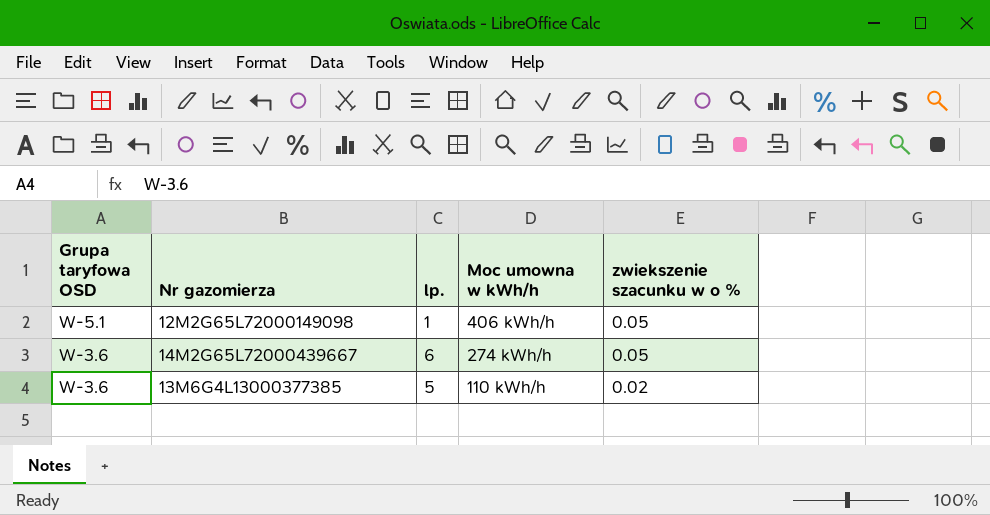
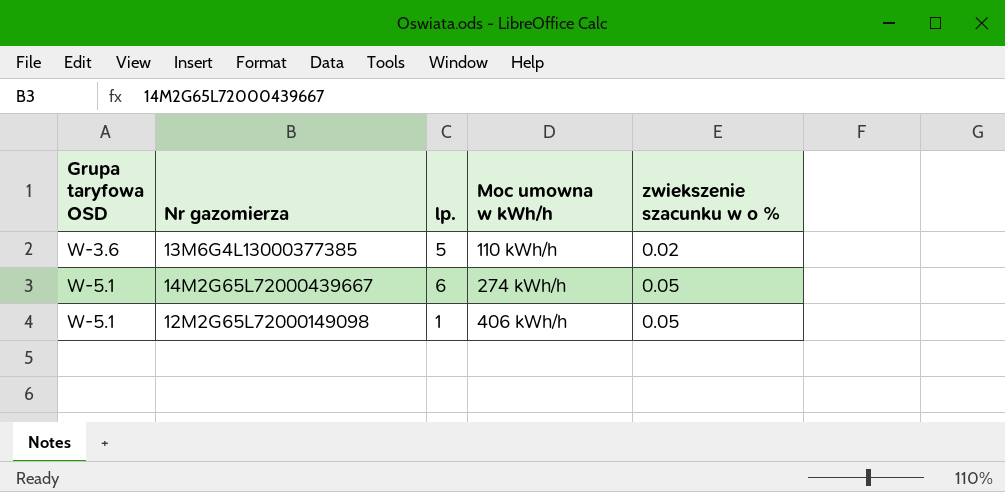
row order: Grupa taryfowa OSD descending -> Grupa taryfowa OSD ascending
14M2G65L72000439667 | Grupa taryfowa OSD: W-3.6 -> W-5.1

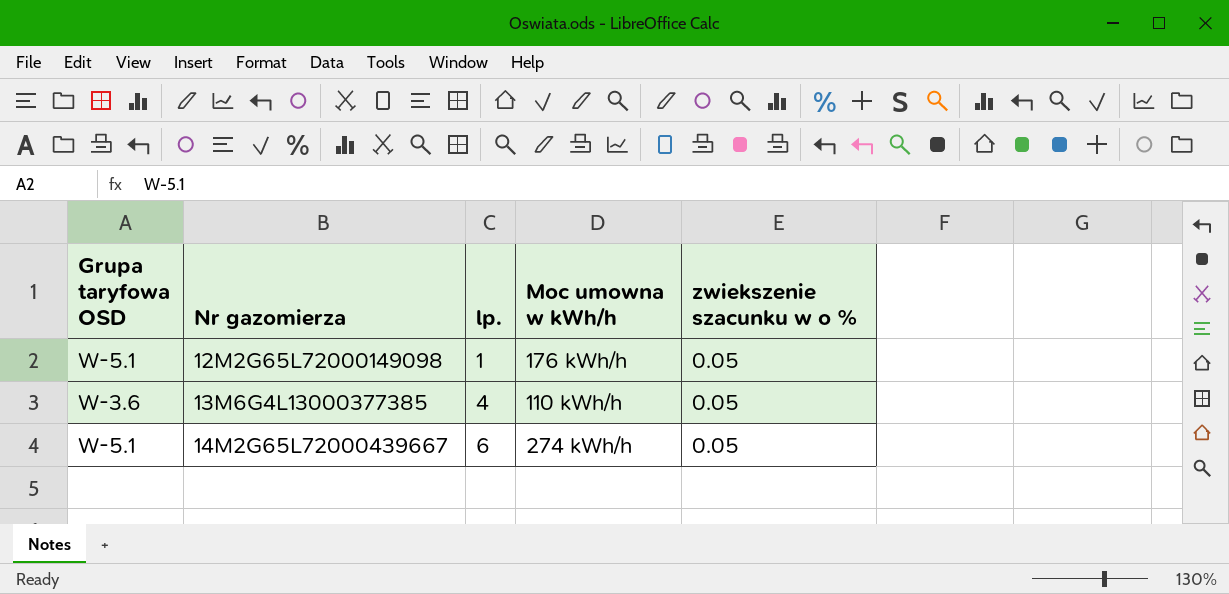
row order: Grupa taryfowa OSD ascending -> Nr gazomierza ascending
12M2G65L72000149098 | Moc umowna w kWh/h: 406 kWh/h -> 176 kWh/h
13M6G4L13000377385 | lp.: 5 -> 4
13M6G4L13000377385 | zwiekszenie szacunku w o %: 0.02 -> 0.05

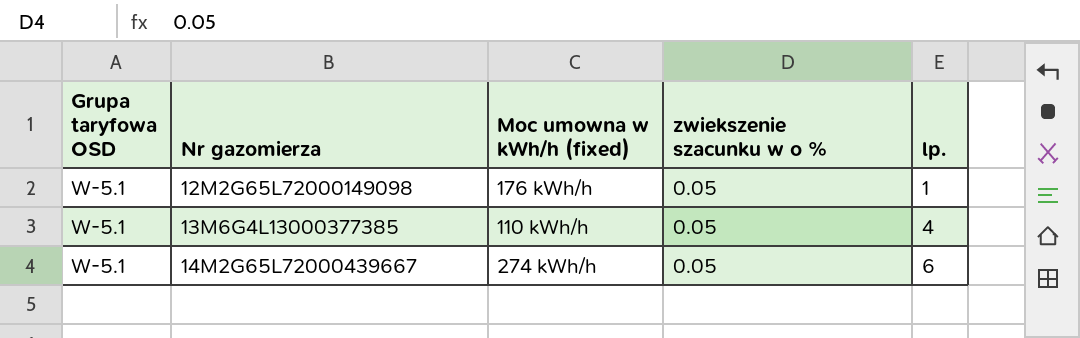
column name: Moc umowna w kWh/h -> Moc umowna w kWh/h (fixed)
column lp. | position: 3 -> 5
13M6G4L13000377385 | Grupa taryfowa OSD: W-3.6 -> W-5.1

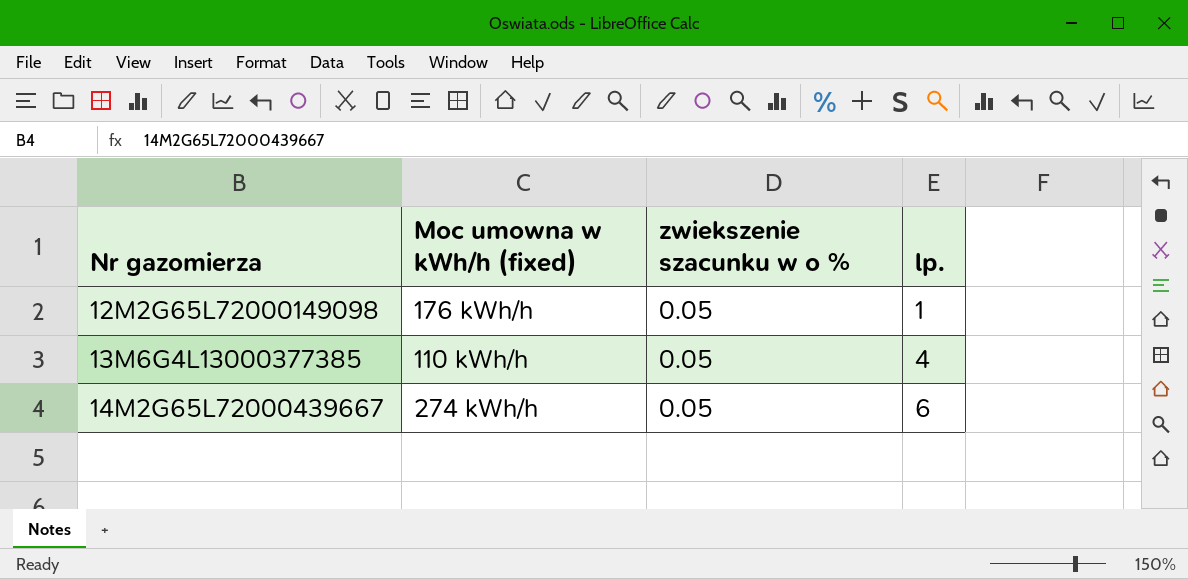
column Grupa taryfowa OSD | position: 1 -> none

